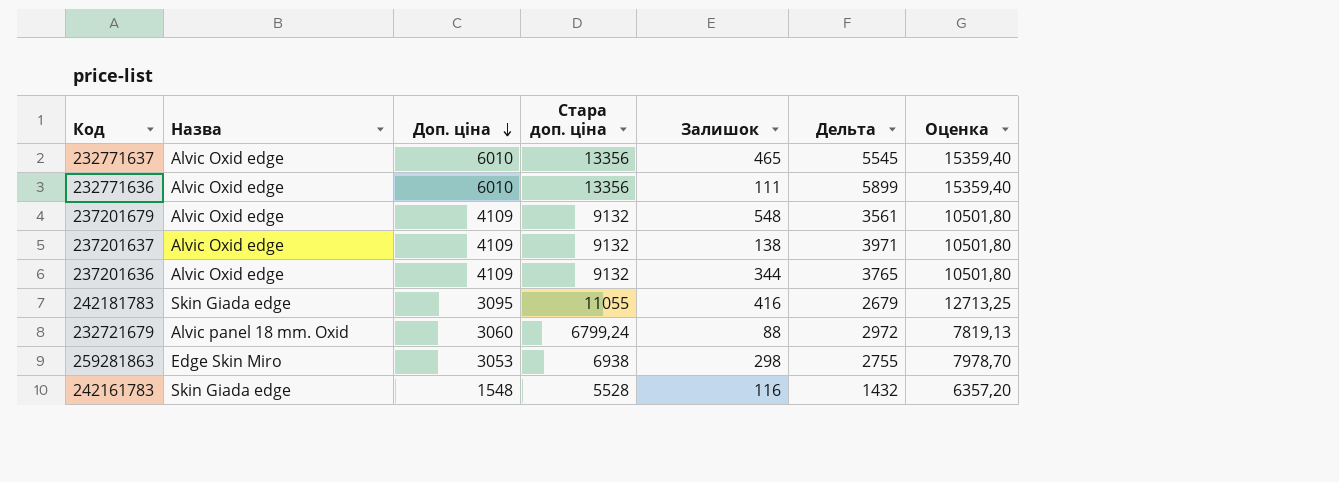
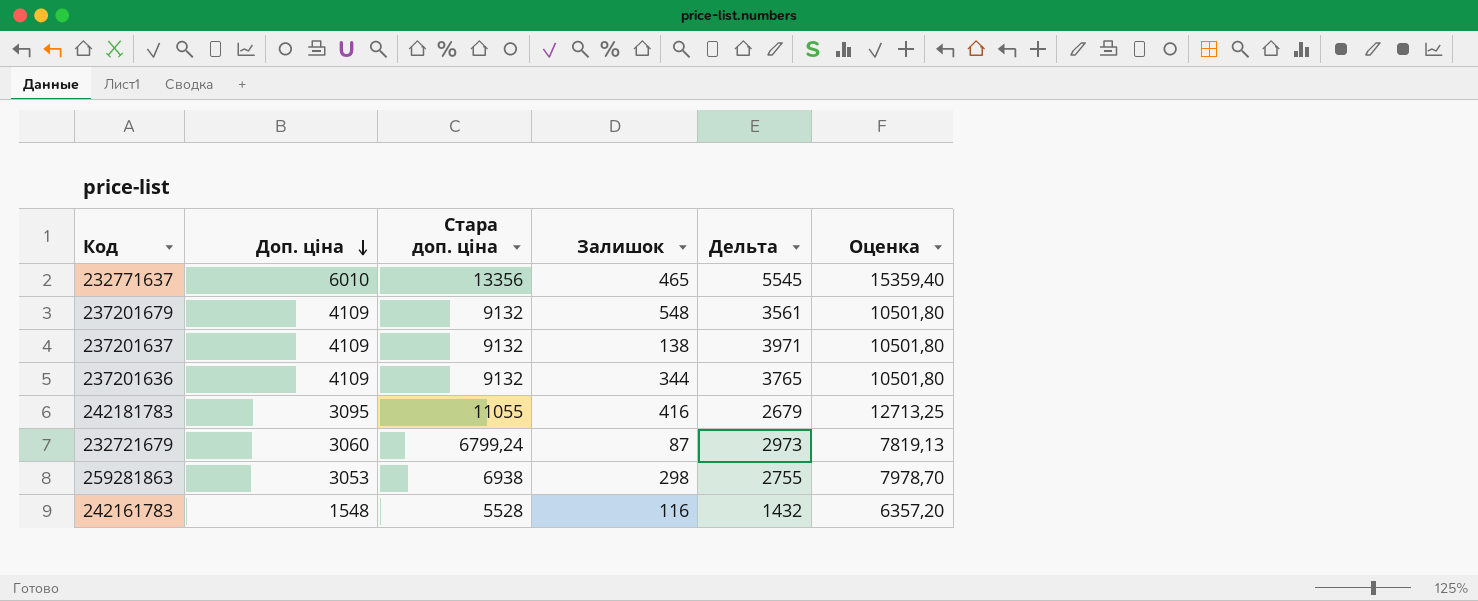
column Назва | position: 2 -> none
row 232771636: Alvic Oxid edge | 6010 | 13356 | 111 | 5899 | 15359,40 -> none
232721679 | Залишок: 88 -> 87
232721679 | Дельта: 2972 -> 2973

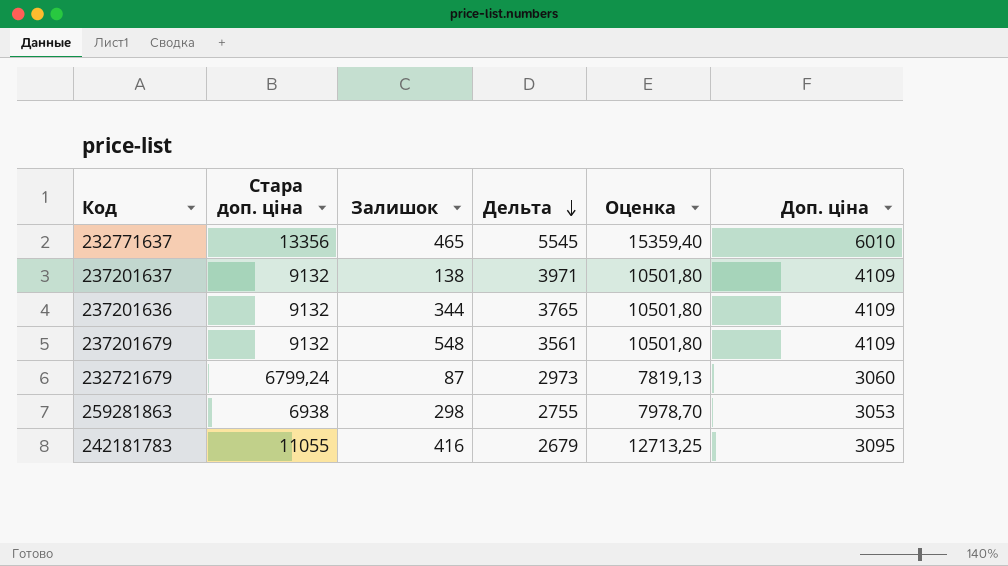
row order: Доп. ціна descending -> Дельта descending
column Доп. ціна | position: 2 -> 6
row 242161783: 1548 | 5528 | 116 | 1432 | 6357,20 -> none

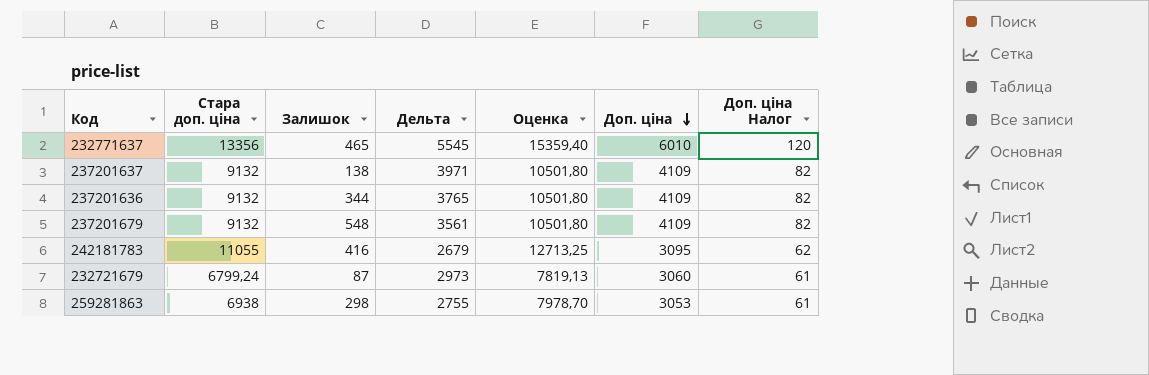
row order: Дельта descending -> Доп. ціна descending
column Доп. ціна Налог | formula: none -> [Доп. ціна] * 0,02

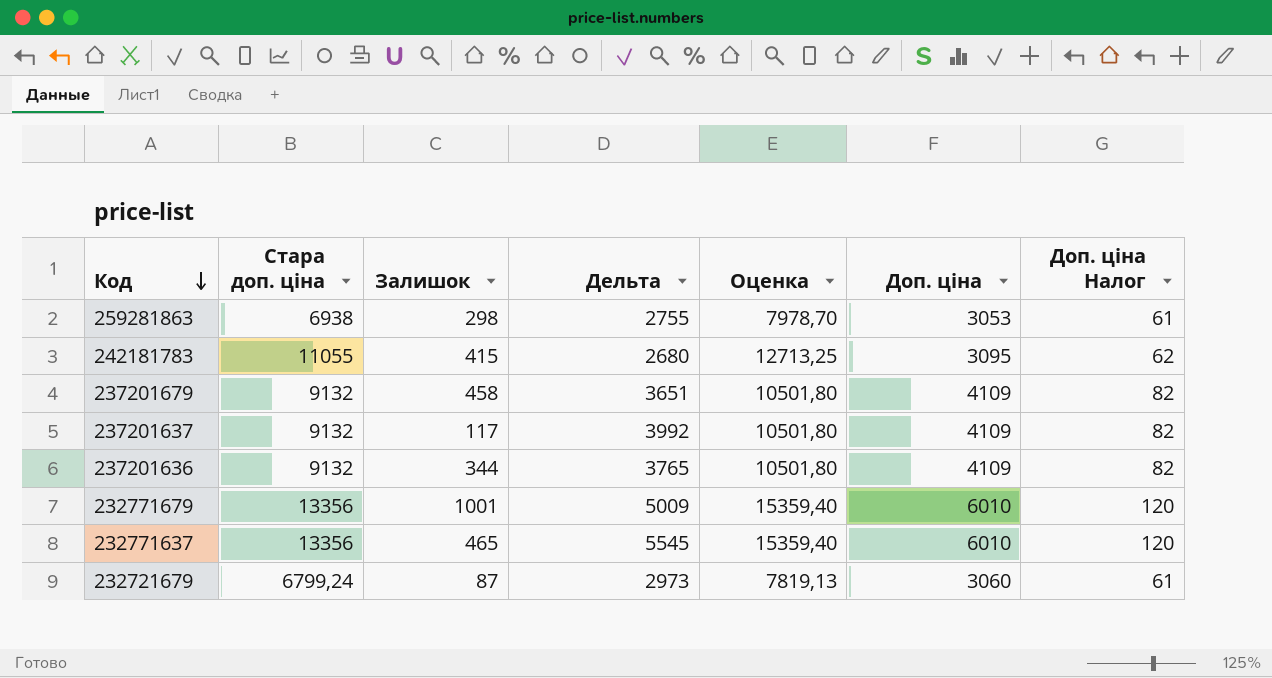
row order: Доп. ціна descending -> Код descending
242181783 | Залишок: 416 -> 415
242181783 | Дельта: 2679 -> 2680
237201679 | Залишок: 548 -> 458
237201679 | Дельта: 3561 -> 3651
237201637 | Залишок: 138 -> 117
237201637 | Дельта: 3971 -> 3992
row 232771679: none -> 13356 | 1001 | 5009 | 15359,40 | 6010 | 120

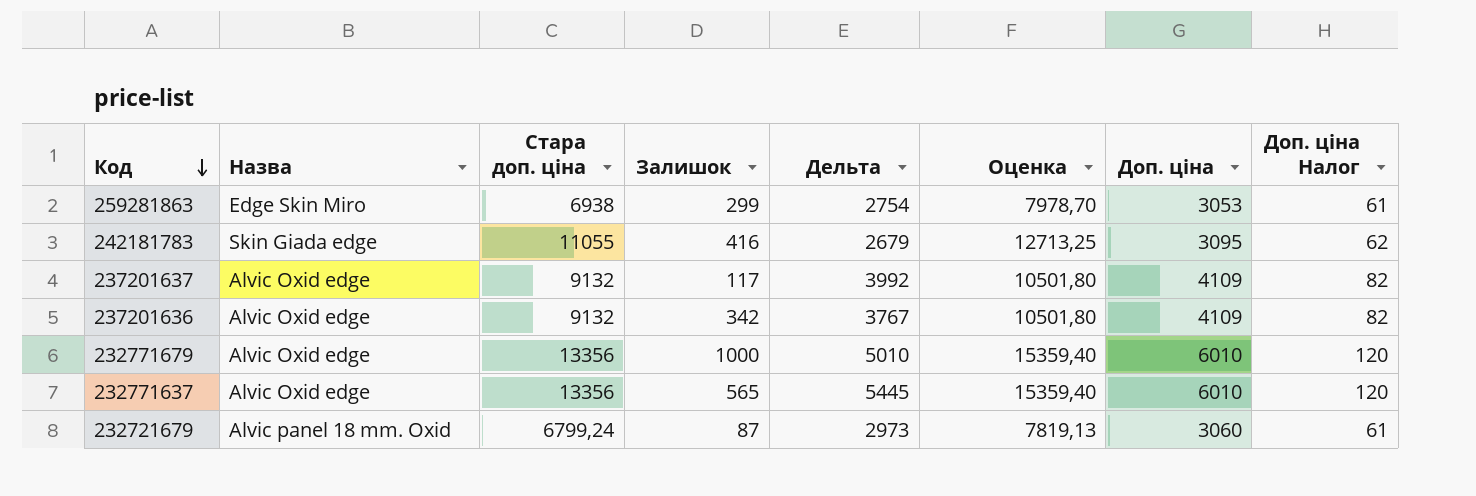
column Назва | position: none -> 2
row 237201679: 9132 | 458 | 3651 | 10501,80 | 4109 | 82 -> none
259281863 | Залишок: 298 -> 299
259281863 | Дельта: 2755 -> 2754
242181783 | Залишок: 415 -> 416
242181783 | Дельта: 2680 -> 2679
237201636 | Залишок: 344 -> 342
237201636 | Дельта: 3765 -> 3767
232771679 | Залишок: 1001 -> 1000
232771679 | Дельта: 5009 -> 5010
232771637 | Залишок: 465 -> 565
232771637 | Дельта: 5545 -> 5445

